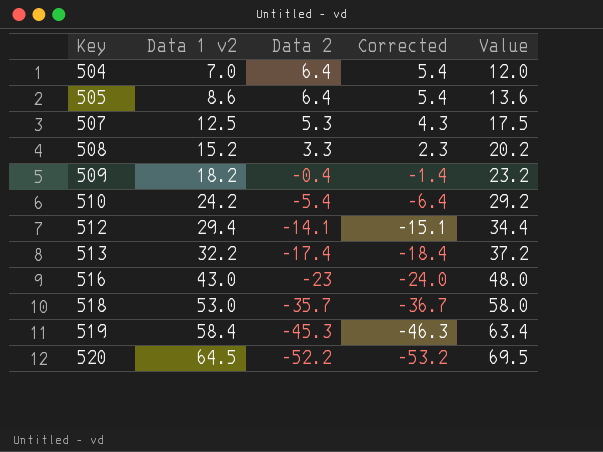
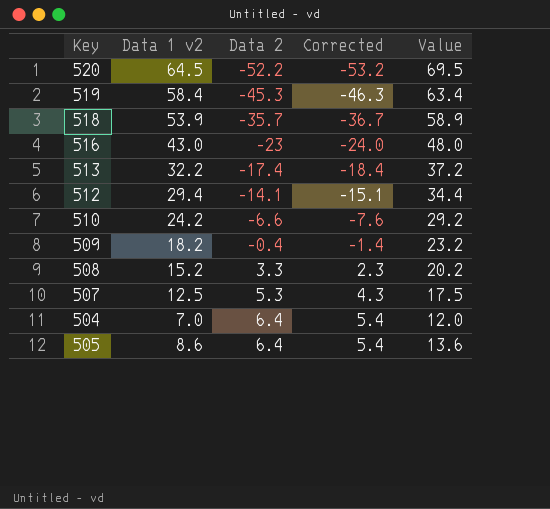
row order: Key ascending -> Data 2 ascending
518 | Data 1 v2: 53.0 -> 53.9
518 | Value: 58.0 -> 58.9
510 | Data 2: -5.4 -> -6.6
510 | Corrected: -6.4 -> -7.6

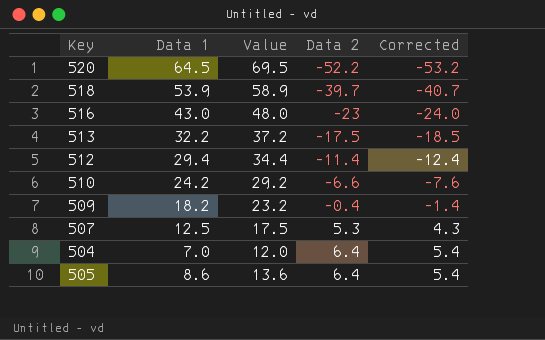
column name: Data 1 v2 -> Data 1
column Value | position: 5 -> 3
row 519: 58.4 | -45.3 | -46.3 | 63.4 -> none
row 508: 15.2 | 3.3 | 2.3 | 20.2 -> none
518 | Data 2: -35.7 -> -39.7
518 | Corrected: -36.7 -> -40.7
513 | Data 2: -17.4 -> -17.5
513 | Corrected: -18.4 -> -18.5
512 | Data 2: -14.1 -> -11.4
512 | Corrected: -15.1 -> -12.4

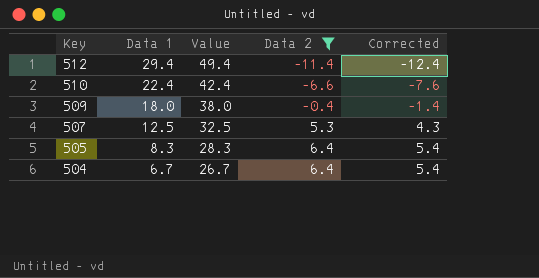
filter: none -> Data 2 >= -11.4
row order: Data 2 ascending -> Key descending
column Value | formula: [Data 1] + 5 -> [Data 1] + 20
510 | Data 1: 24.2 -> 22.4
509 | Data 1: 18.2 -> 18.0
505 | Data 1: 8.6 -> 8.3
504 | Data 1: 7.0 -> 6.7

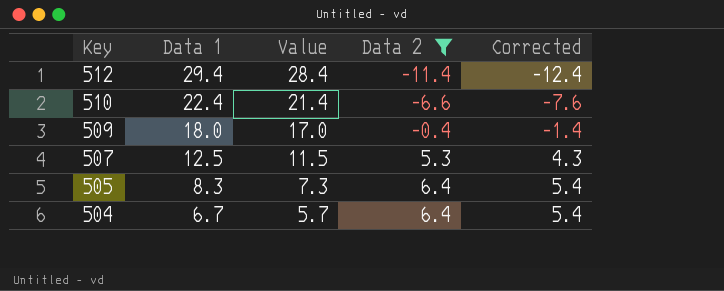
column Value | formula: [Data 1] + 20 -> [Data 1] - 1

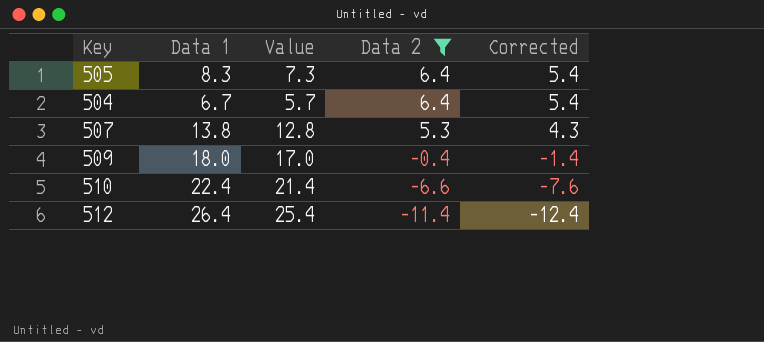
row order: Key descending -> Data 2 descending
507 | Data 1: 12.5 -> 13.8
507 | Value: 11.5 -> 12.8
512 | Data 1: 29.4 -> 26.4
512 | Value: 28.4 -> 25.4

